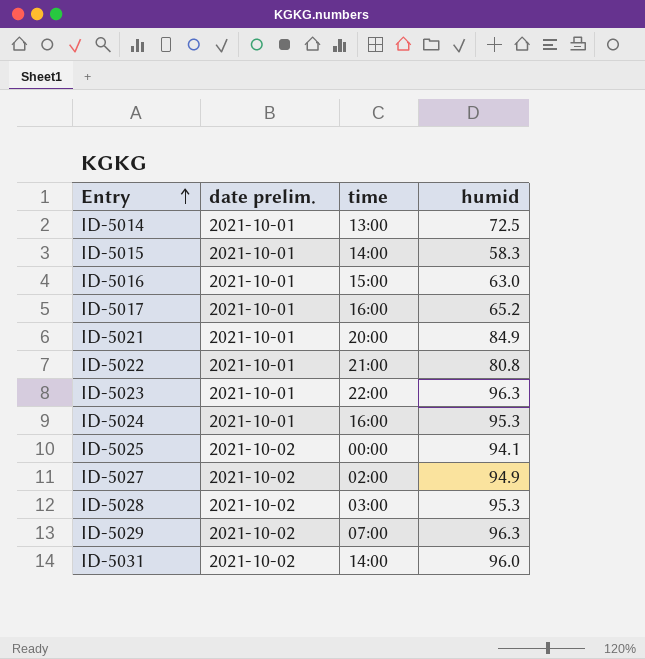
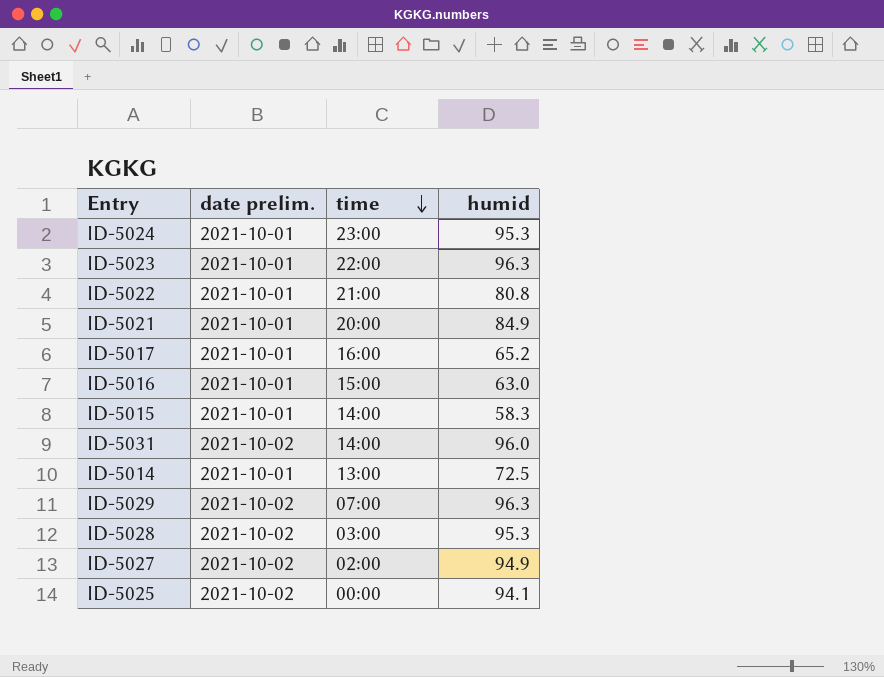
row order: Entry ascending -> time descending
ID-5024 | time: 16:00 -> 23:00

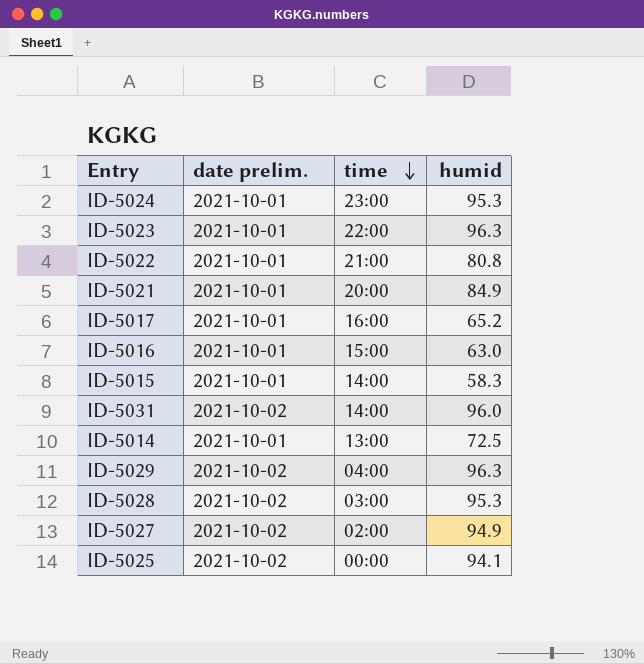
ID-5029 | time: 07:00 -> 04:00

